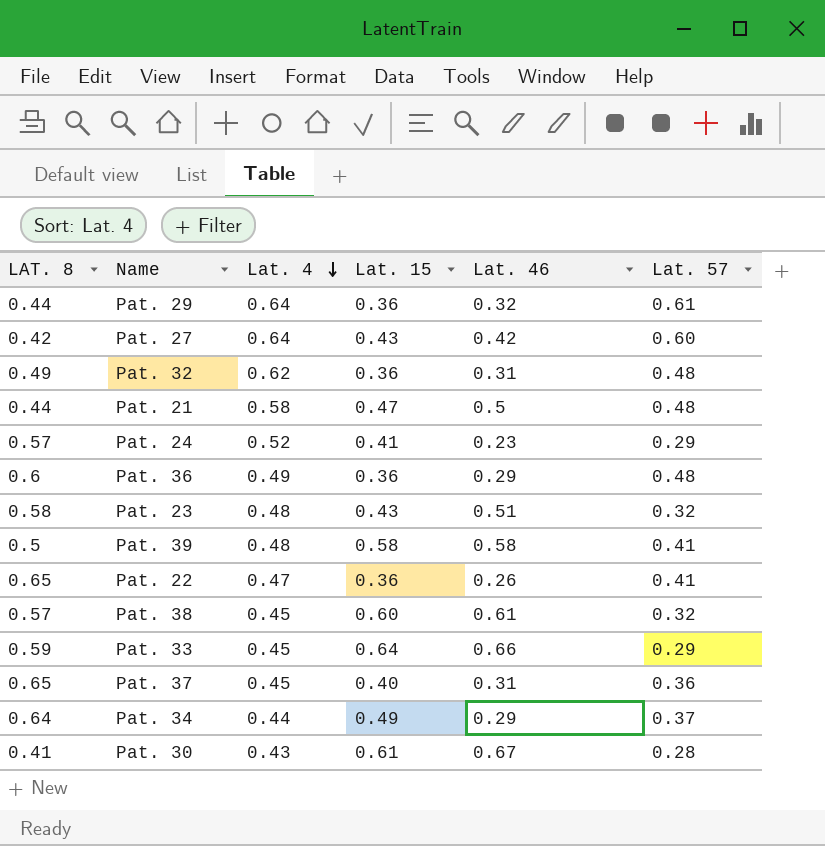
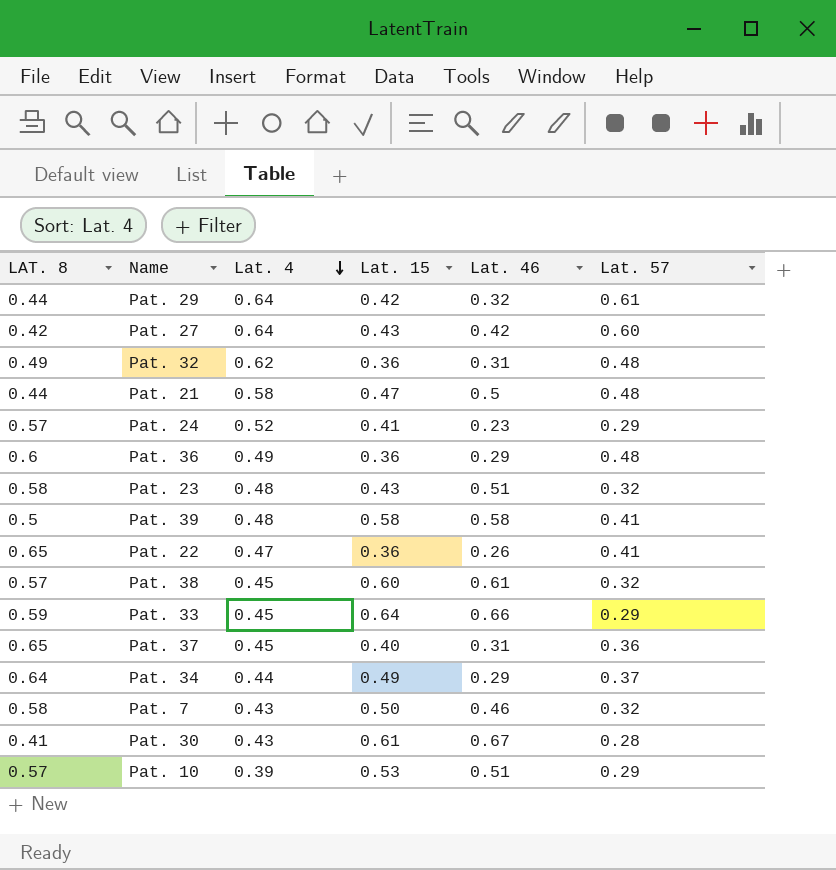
Pat. 29 | Lat. 15: 0.36 -> 0.42
row Pat. 7: none -> 0.58 | 0.43 | 0.50 | 0.46 | 0.32
row Pat. 10: none -> 0.57 | 0.39 | 0.53 | 0.51 | 0.29

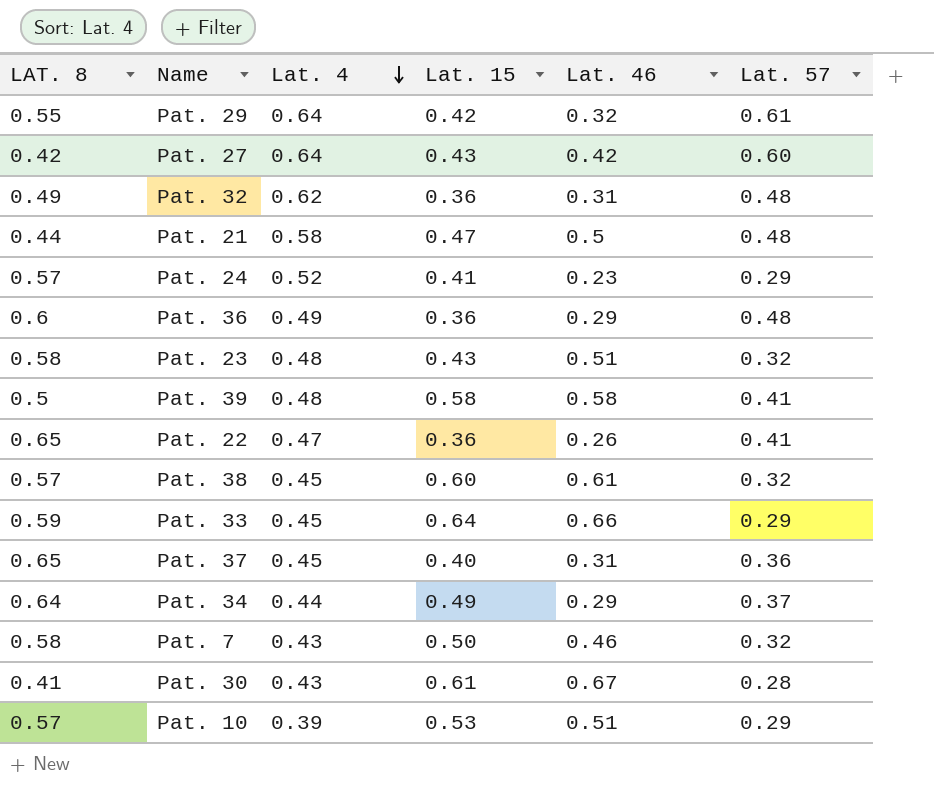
Pat. 29 | LAT. 8: 0.44 -> 0.55

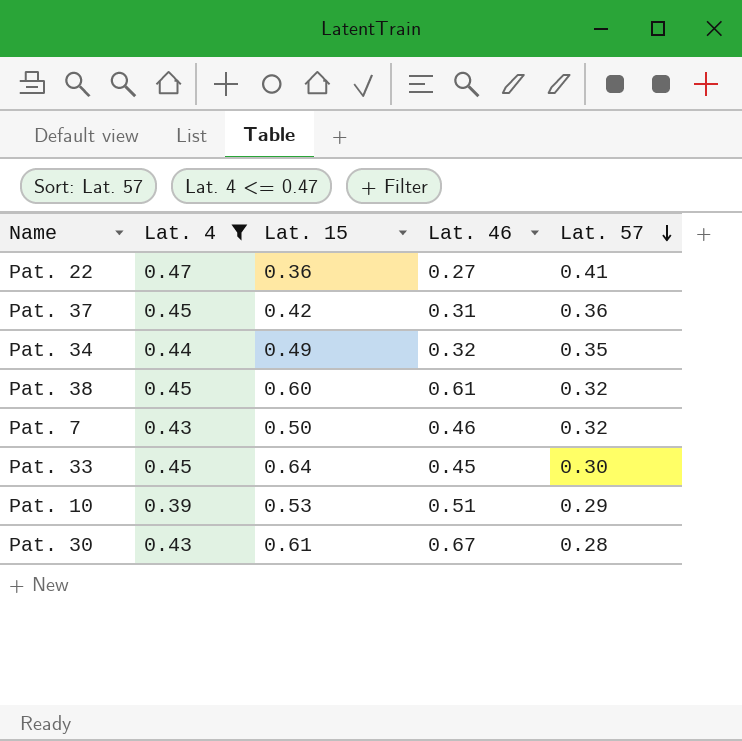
filter: none -> Lat. 4 <= 0.47
row order: Lat. 4 descending -> Lat. 57 descending
column LAT. 8 | position: 1 -> none
Pat. 22 | Lat. 46: 0.26 -> 0.27
Pat. 37 | Lat. 15: 0.40 -> 0.42
Pat. 34 | Lat. 46: 0.29 -> 0.32
Pat. 34 | Lat. 57: 0.37 -> 0.35
Pat. 33 | Lat. 46: 0.66 -> 0.45
Pat. 33 | Lat. 57: 0.29 -> 0.30

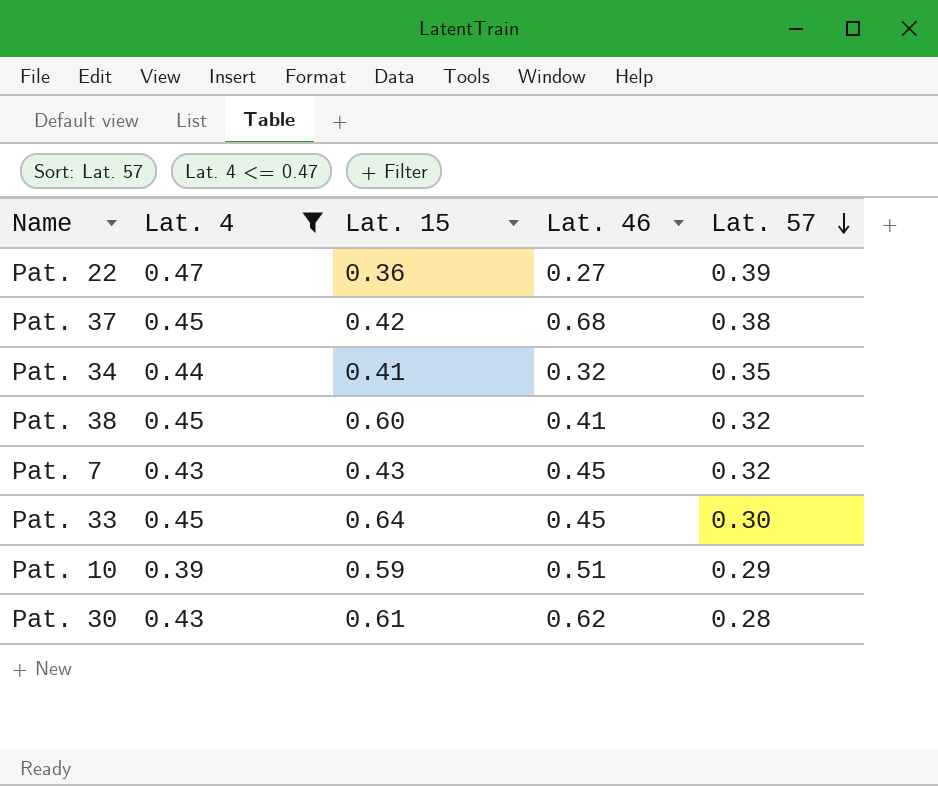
Pat. 22 | Lat. 57: 0.41 -> 0.39
Pat. 37 | Lat. 46: 0.31 -> 0.68
Pat. 37 | Lat. 57: 0.36 -> 0.38
Pat. 34 | Lat. 15: 0.49 -> 0.41
Pat. 38 | Lat. 46: 0.61 -> 0.41
Pat. 7 | Lat. 15: 0.50 -> 0.43
Pat. 7 | Lat. 46: 0.46 -> 0.45
Pat. 10 | Lat. 15: 0.53 -> 0.59
Pat. 30 | Lat. 46: 0.67 -> 0.62

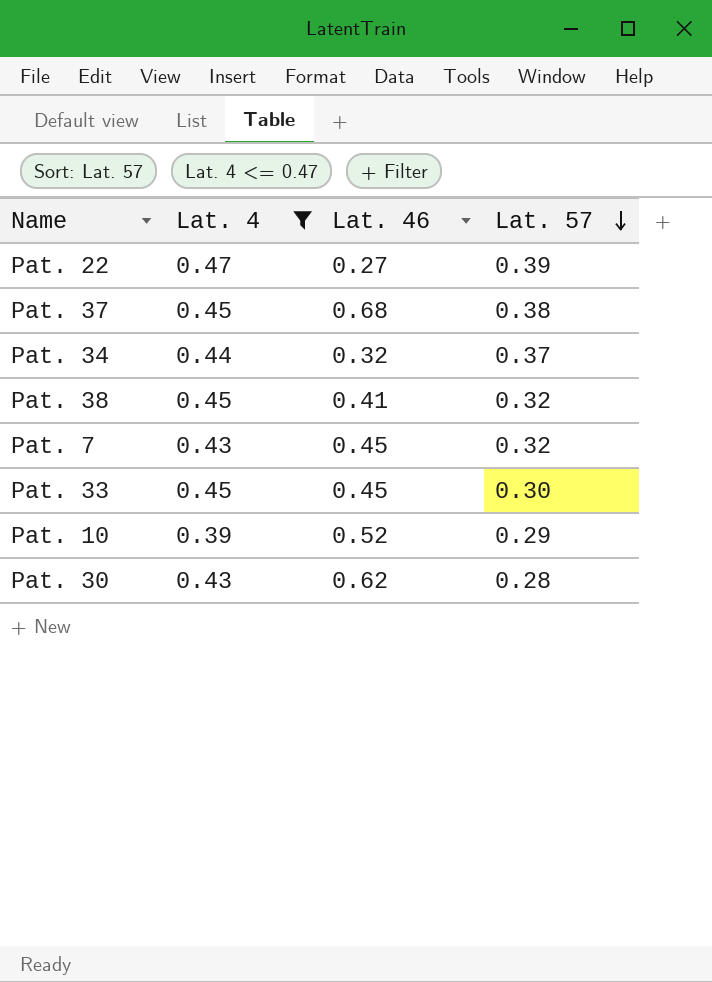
column Lat. 15 | position: 3 -> none
Pat. 34 | Lat. 57: 0.35 -> 0.37
Pat. 10 | Lat. 46: 0.51 -> 0.52

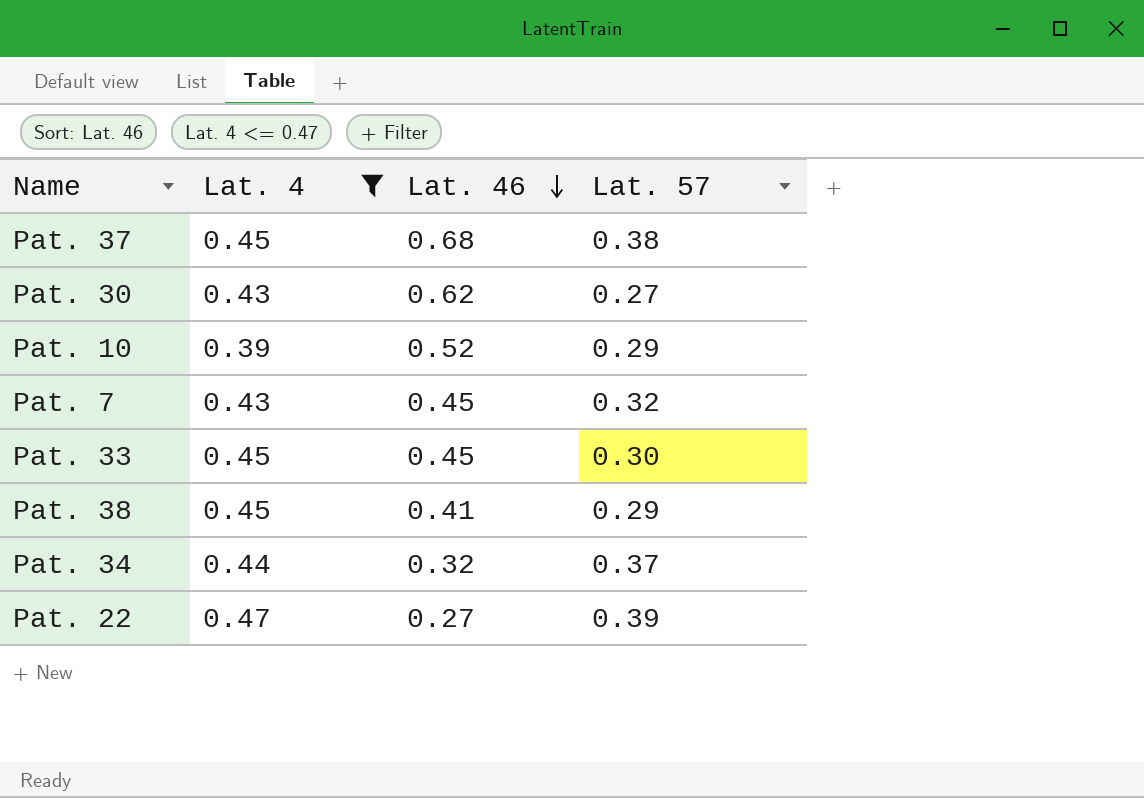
row order: Lat. 57 descending -> Lat. 46 descending
Pat. 30 | Lat. 57: 0.28 -> 0.27
Pat. 38 | Lat. 57: 0.32 -> 0.29

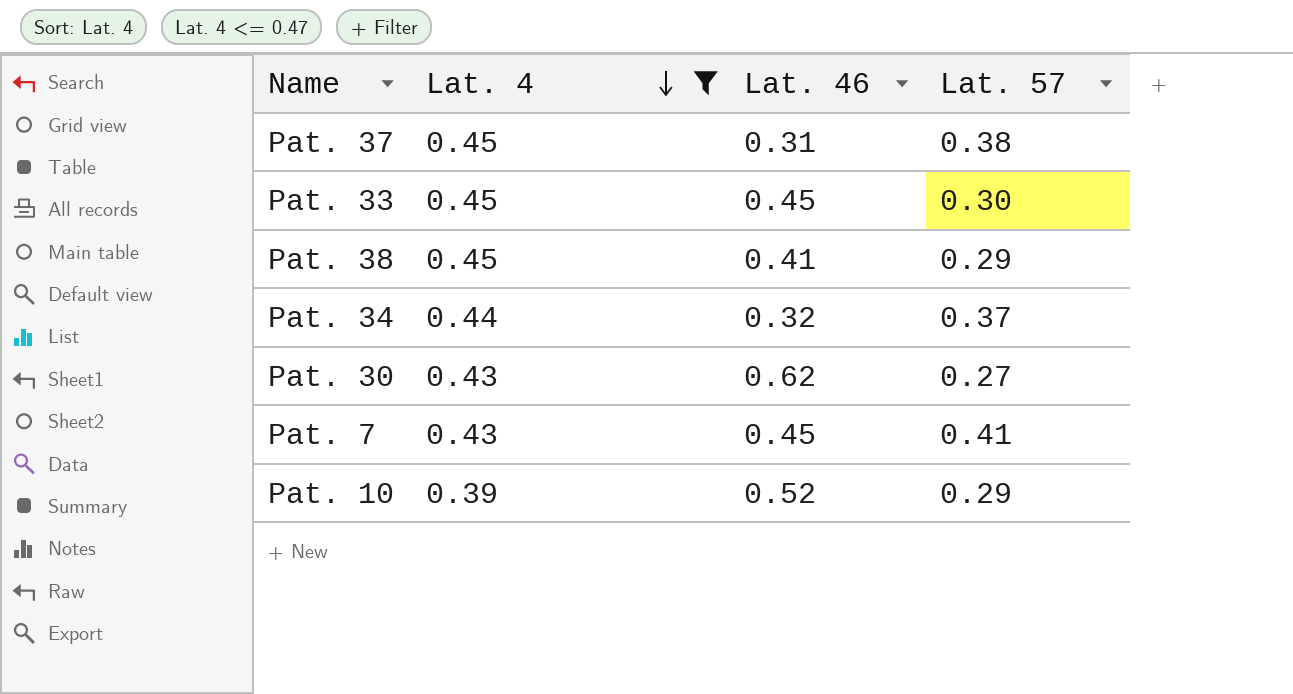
row order: Lat. 46 descending -> Lat. 4 descending
row Pat. 22: 0.47 | 0.27 | 0.39 -> none
Pat. 37 | Lat. 46: 0.68 -> 0.31
Pat. 7 | Lat. 57: 0.32 -> 0.41

